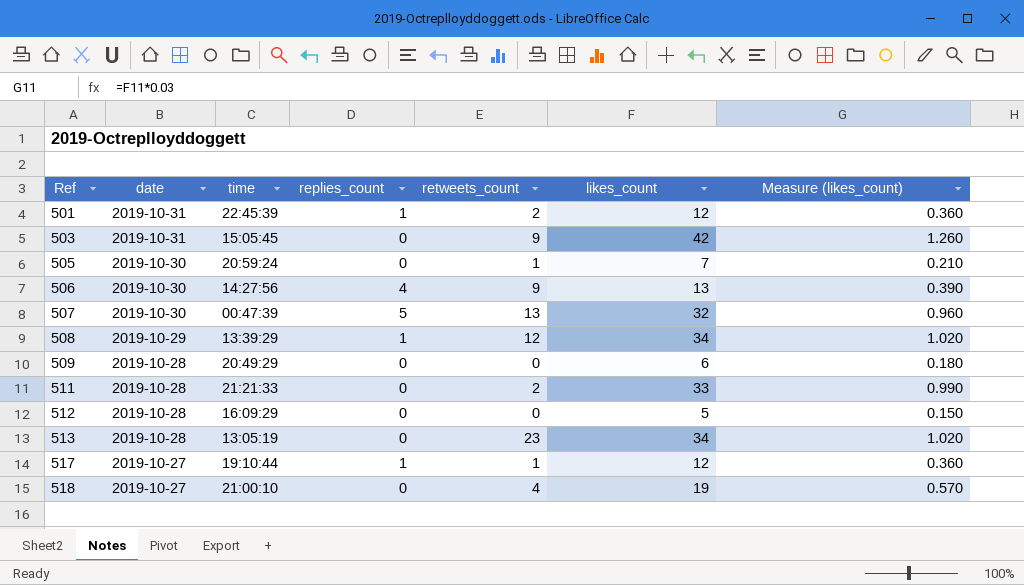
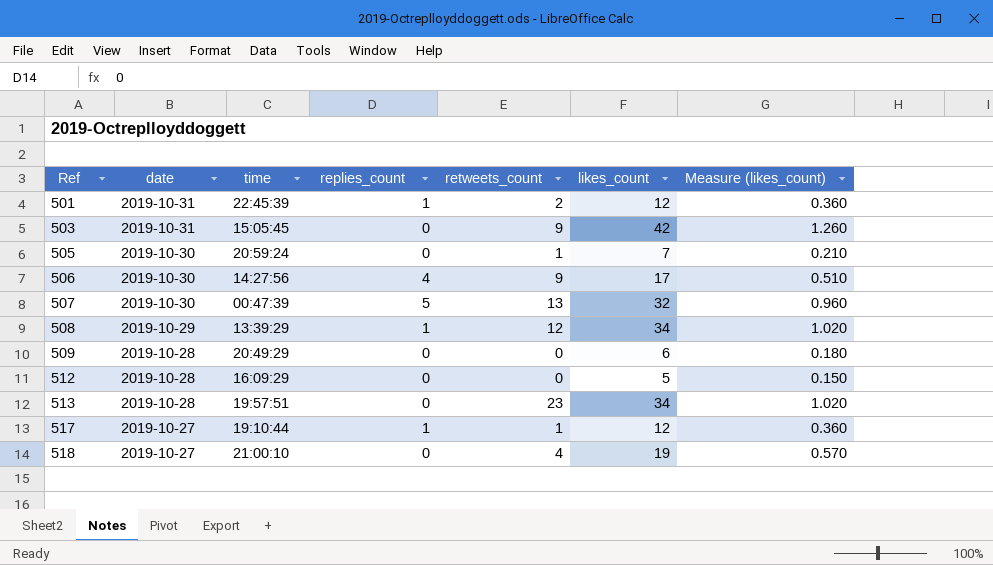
row 511: 2019-10-28 | 21:21:33 | 0 | 2 | 33 | 0.990 -> none
506 | likes_count: 13 -> 17
506 | Measure (likes_count): 0.390 -> 0.510
513 | time: 13:05:19 -> 19:57:51

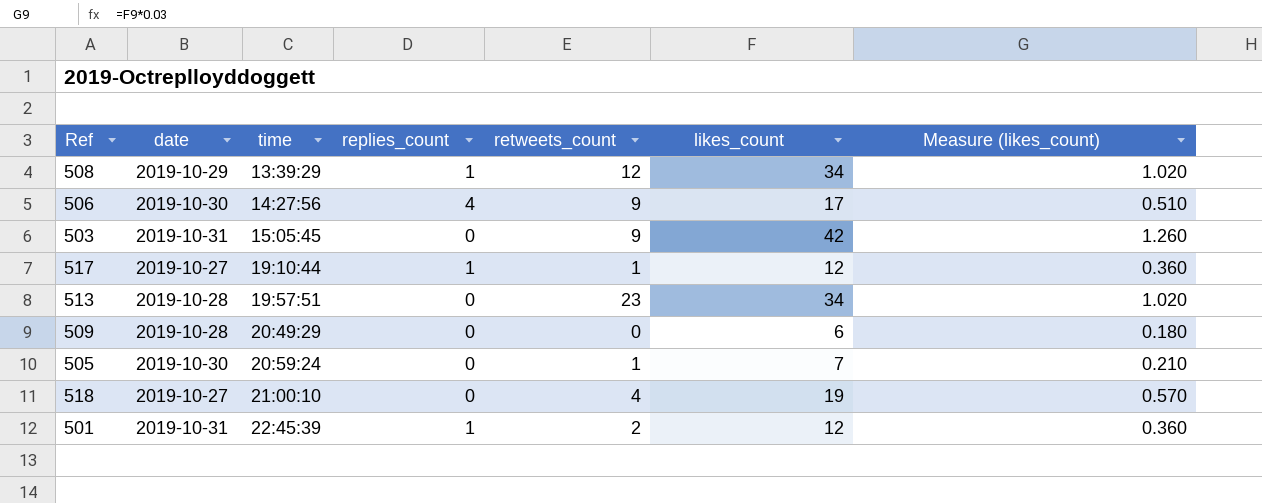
row order: Ref ascending -> time ascending
row 507: 2019-10-30 | 00:47:39 | 5 | 13 | 32 | 0.960 -> none
row 512: 2019-10-28 | 16:09:29 | 0 | 0 | 5 | 0.150 -> none

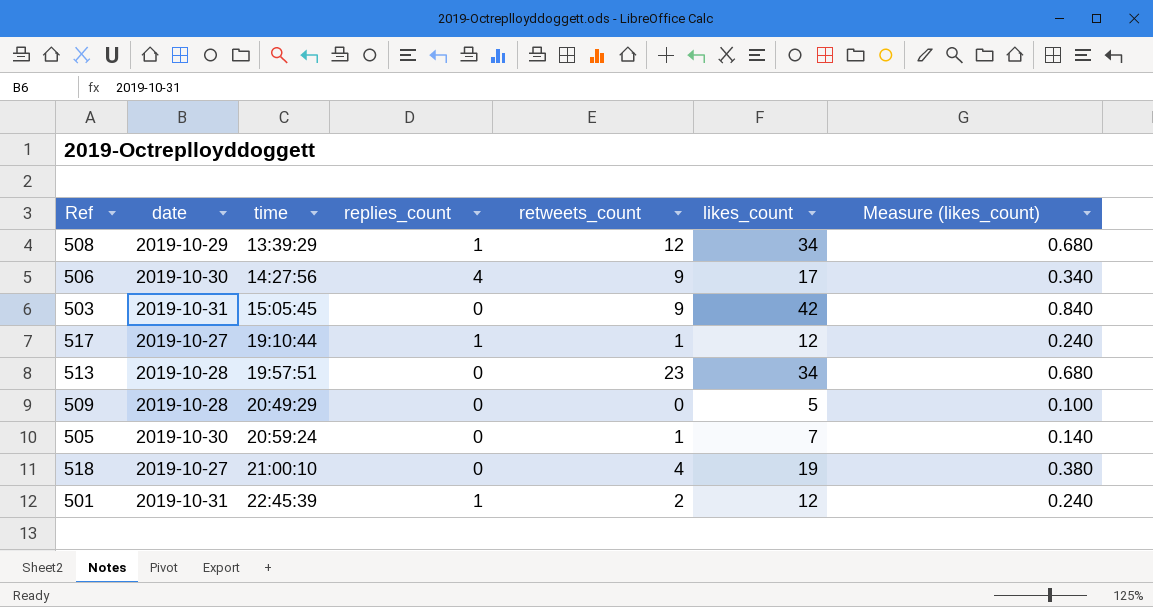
column Measure (likes_count) | formula: [likes_count] * 0.03 -> [likes_count] * 0.02
509 | likes_count: 6 -> 5

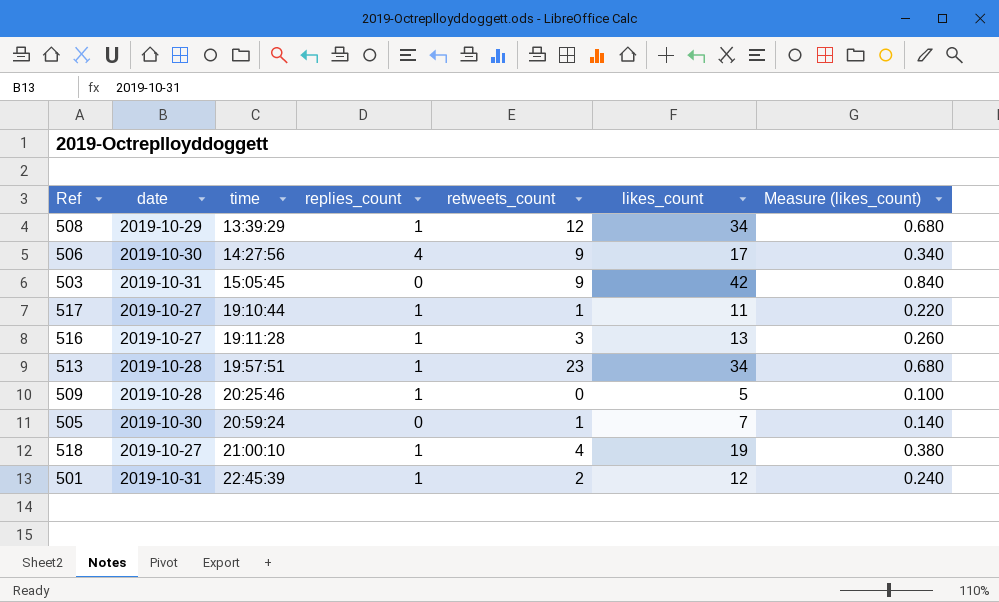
517 | likes_count: 12 -> 11
517 | Measure (likes_count): 0.240 -> 0.220
row 516: none -> 2019-10-27 | 19:11:28 | 1 | 3 | 13 | 0.260
513 | replies_count: 0 -> 1
509 | time: 20:49:29 -> 20:25:46
509 | replies_count: 0 -> 1
518 | replies_count: 0 -> 1

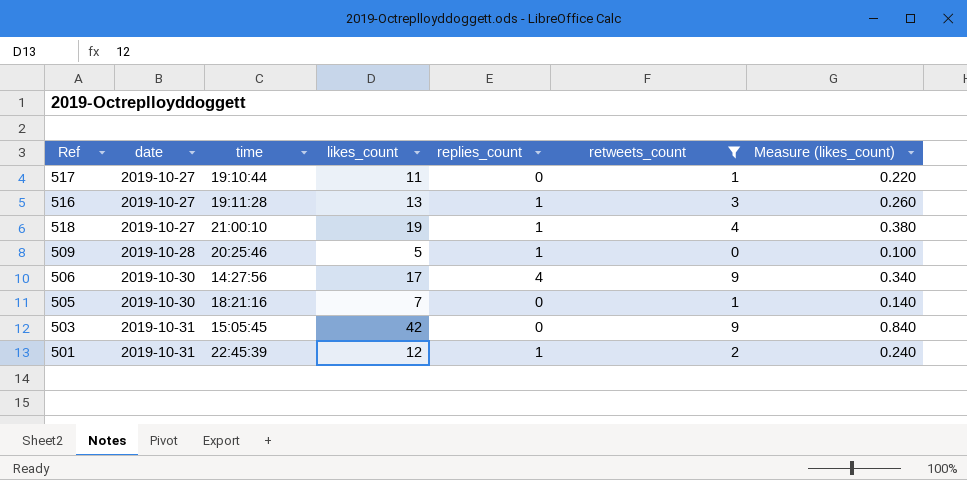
filter: none -> retweets_count <= 9
row order: time ascending -> date ascending
column likes_count | position: 6 -> 4
517 | replies_count: 1 -> 0
505 | time: 20:59:24 -> 18:21:16

